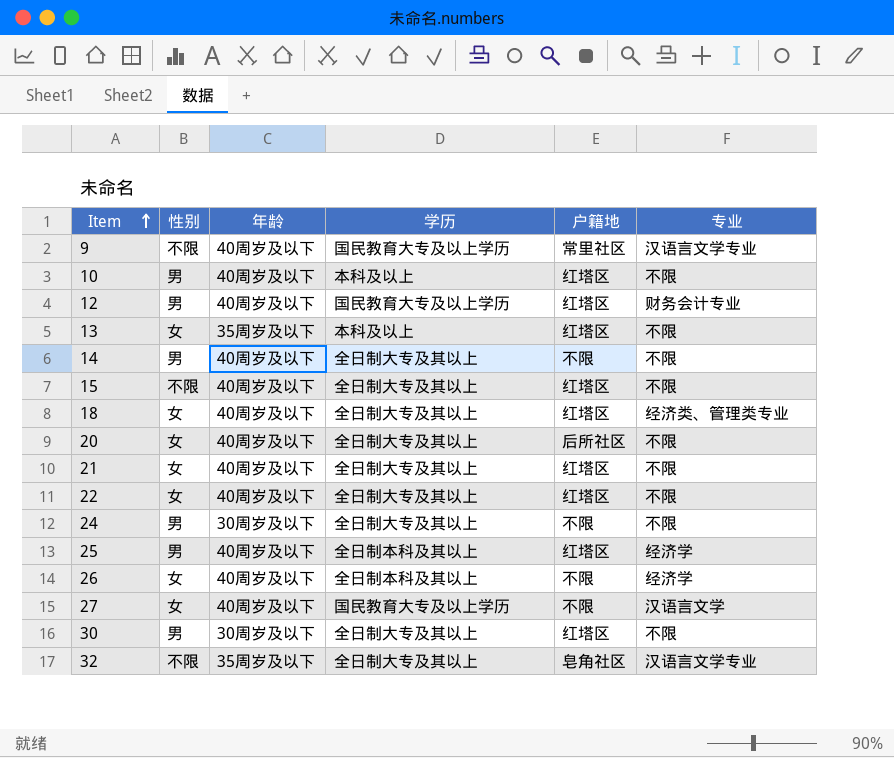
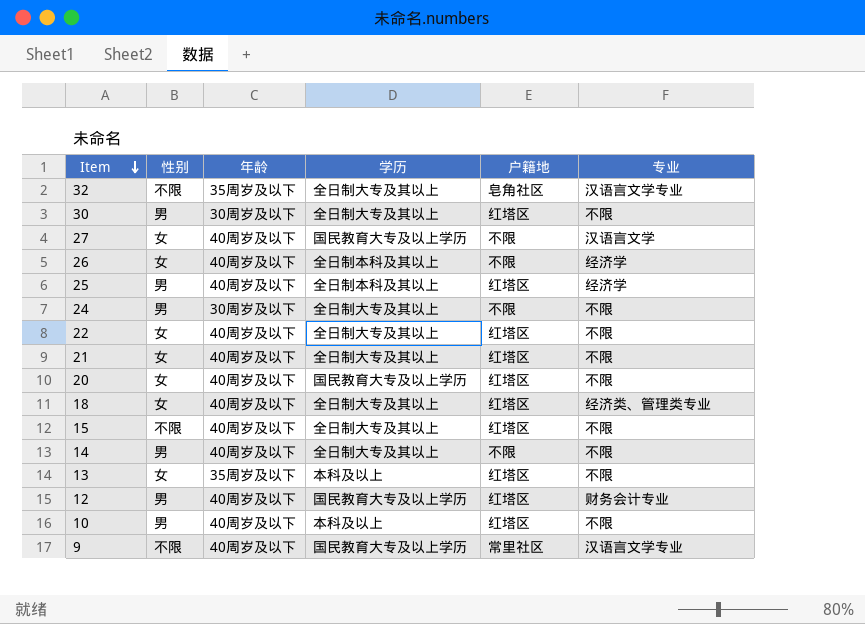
row order: Item ascending -> Item descending
20 | 学历: 全日制大专及其以上 -> 国民教育大专及以上学历
20 | 户籍地: 后所社区 -> 红塔区

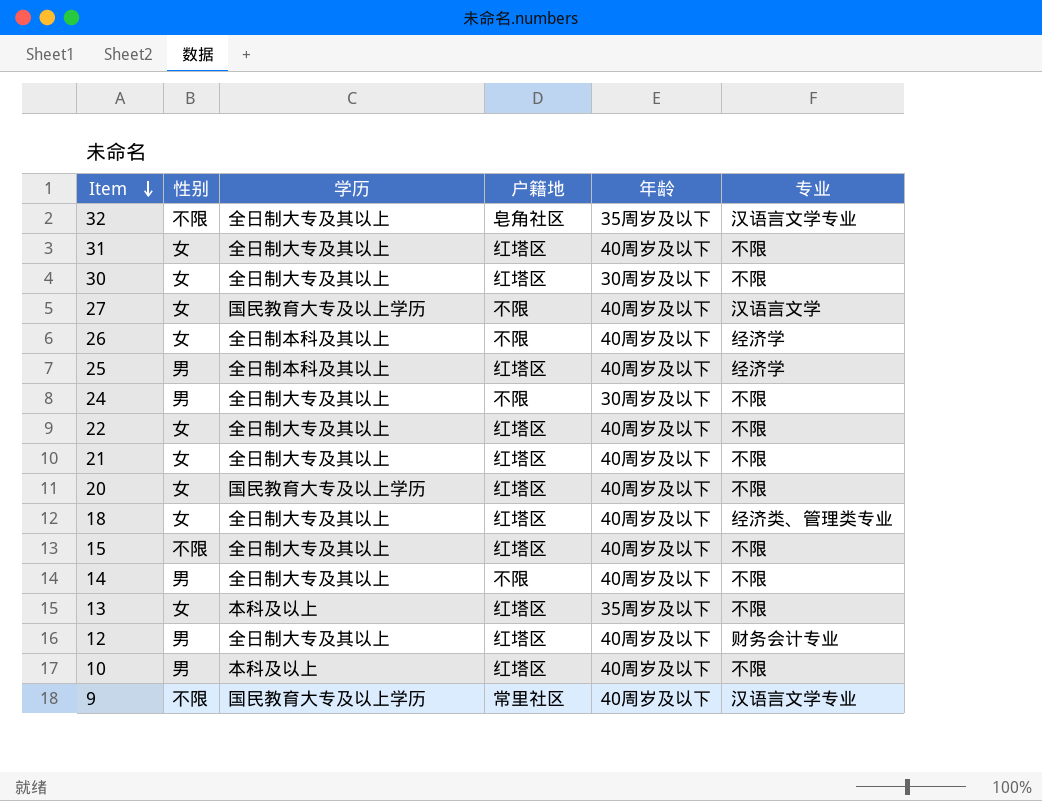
column 年龄 | position: 3 -> 5
row 31: none -> 女 | 全日制大专及其以上 | 红塔区 | 40周岁及以下 | 不限
30 | 性别: 男 -> 女
12 | 学历: 国民教育大专及以上学历 -> 全日制大专及其以上

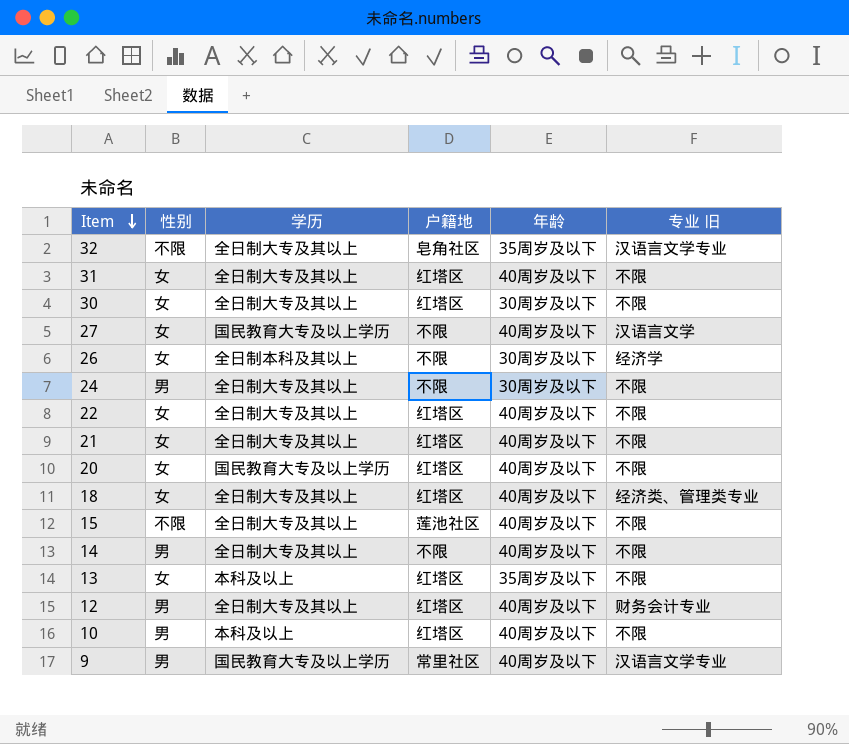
column name: 专业 -> 专业 旧
row 25: 男 | 全日制本科及其以上 | 红塔区 | 40周岁及以下 | 经济学 -> none
26 | 年龄: 40周岁及以下 -> 30周岁及以下
15 | 户籍地: 红塔区 -> 莲池社区
9 | 性别: 不限 -> 男

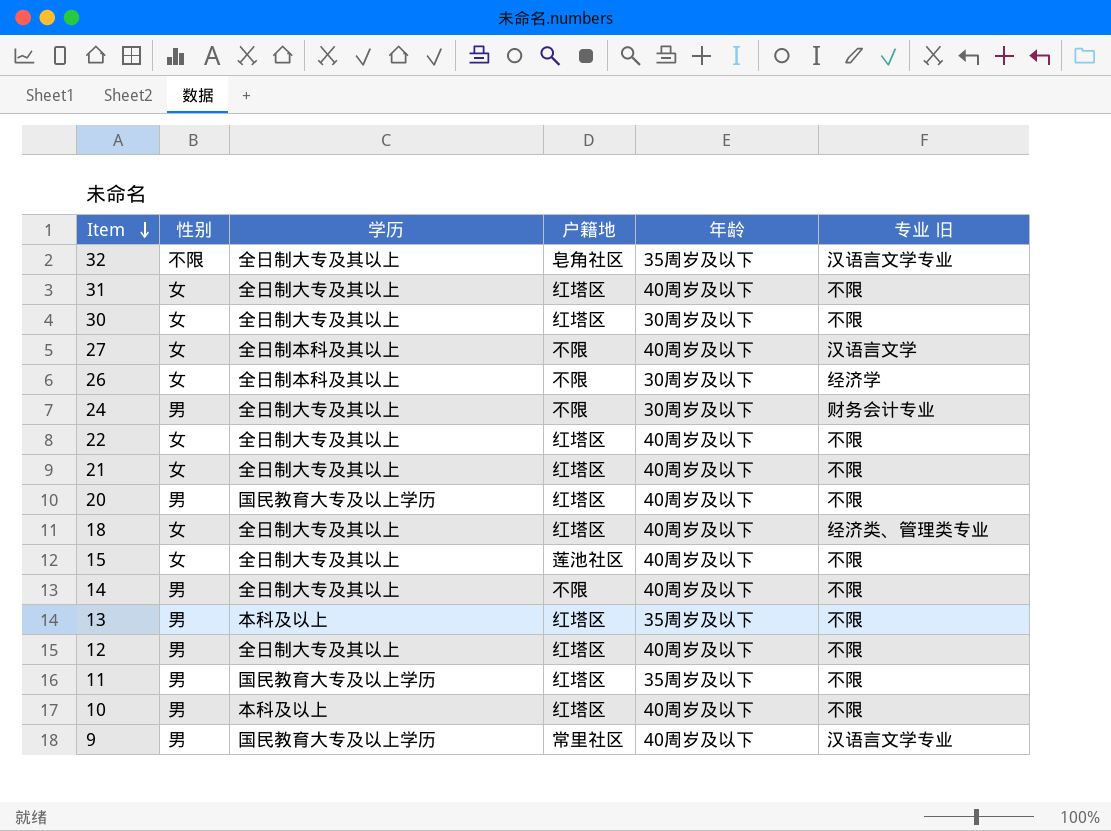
27 | 学历: 国民教育大专及以上学历 -> 全日制本科及其以上
24 | 专业 旧: 不限 -> 财务会计专业
20 | 性别: 女 -> 男
15 | 性别: 不限 -> 女
13 | 性别: 女 -> 男
12 | 专业 旧: 财务会计专业 -> 不限
row 11: none -> 男 | 国民教育大专及以上学历 | 红塔区 | 35周岁及以下 | 不限

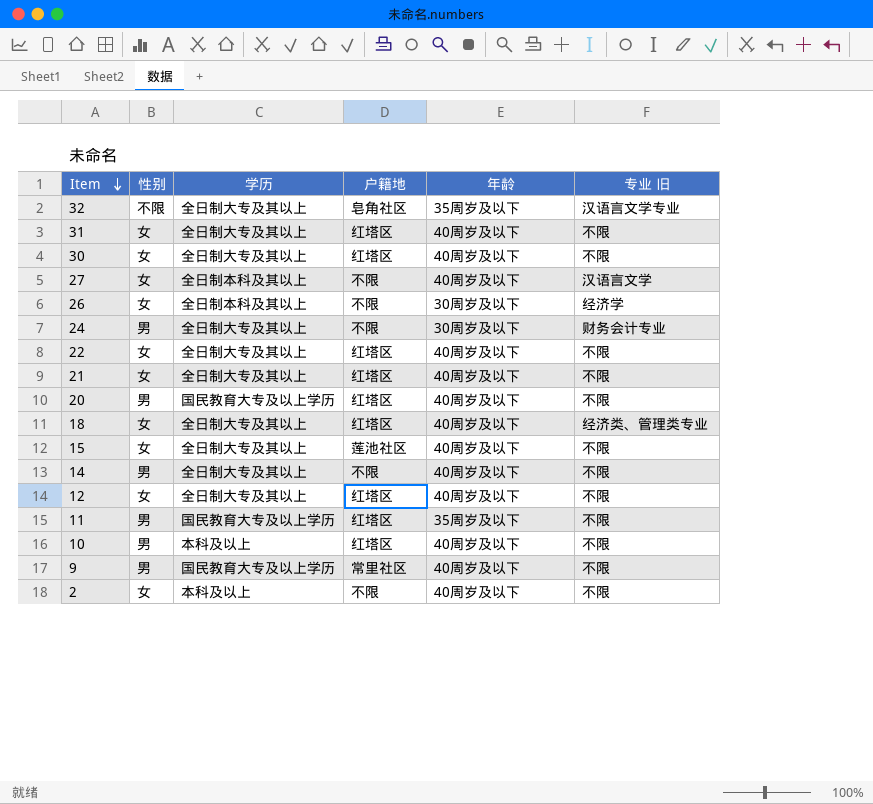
row 13: 男 | 本科及以上 | 红塔区 | 35周岁及以下 | 不限 -> none
30 | 年龄: 30周岁及以下 -> 40周岁及以下
12 | 性别: 男 -> 女
9 | 专业 旧: 汉语言文学专业 -> 不限
row 2: none -> 女 | 本科及以上 | 不限 | 40周岁及以下 | 不限

